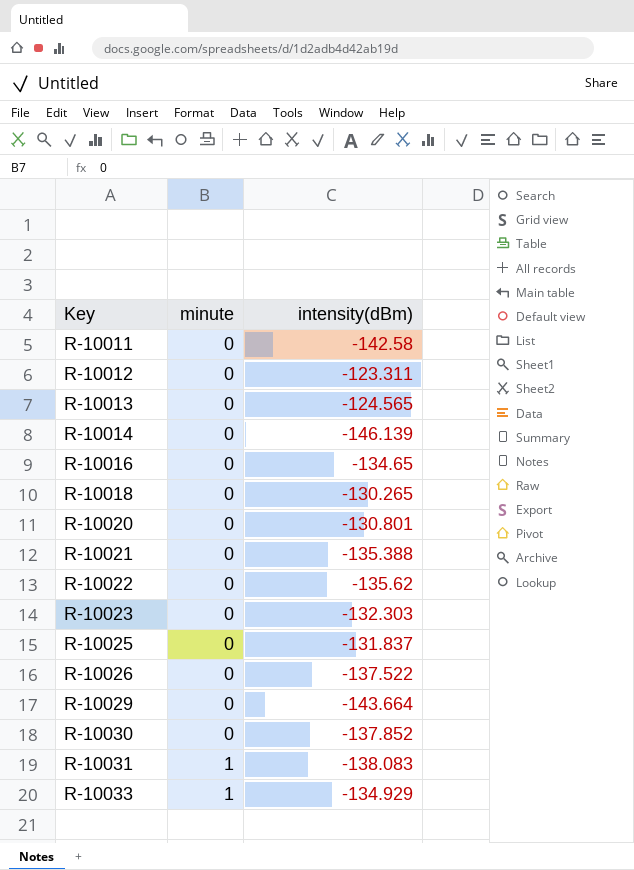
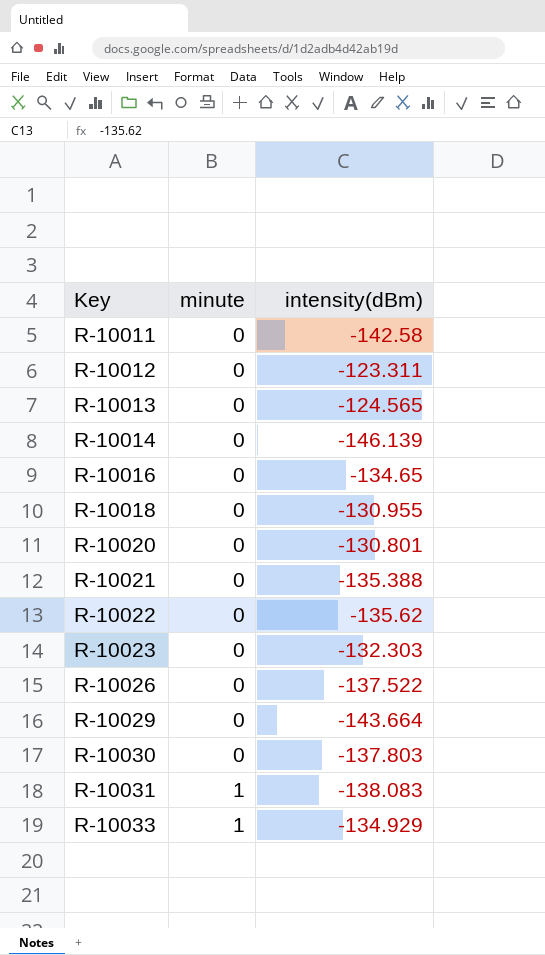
row R-10025: 0 | -131.837 -> none
R-10018 | intensity(dBm): -130.265 -> -130.955
R-10030 | intensity(dBm): -137.852 -> -137.803

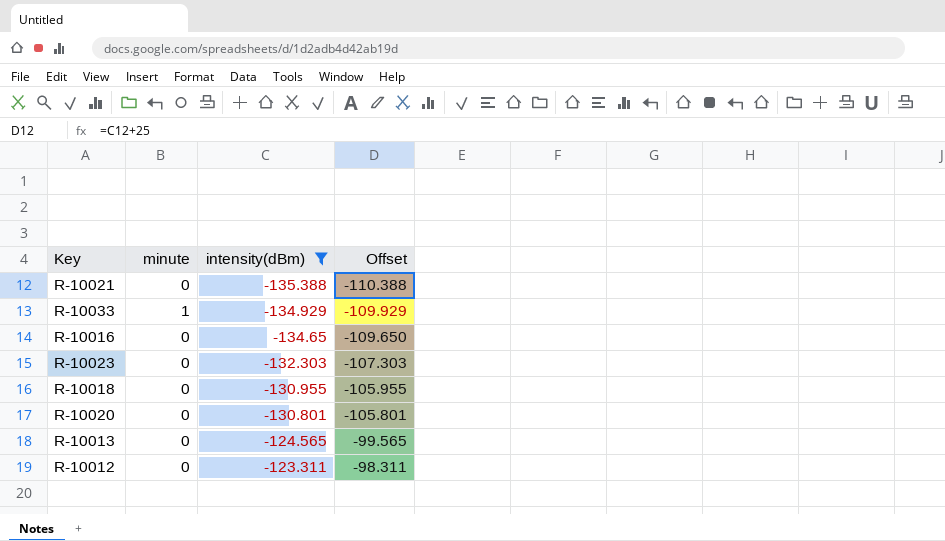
filter: none -> intensity(dBm) >= -135.388
row order: Key ascending -> intensity(dBm) ascending
column Offset | formula: none -> [intensity(dBm)] + 25

